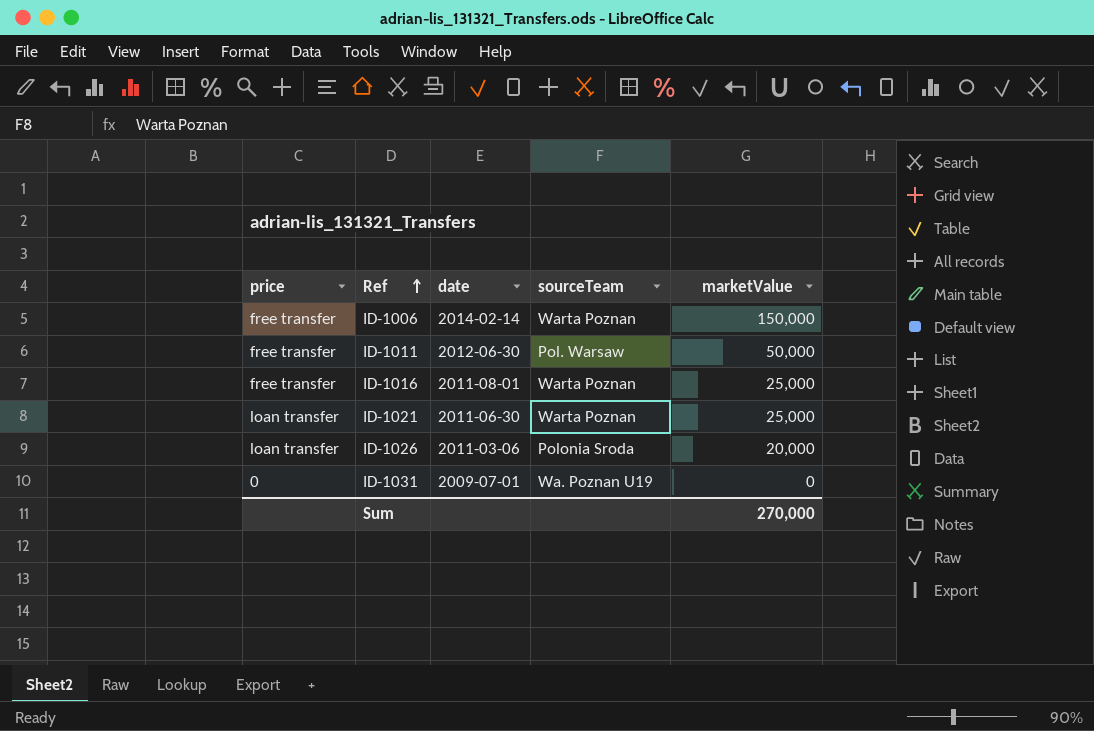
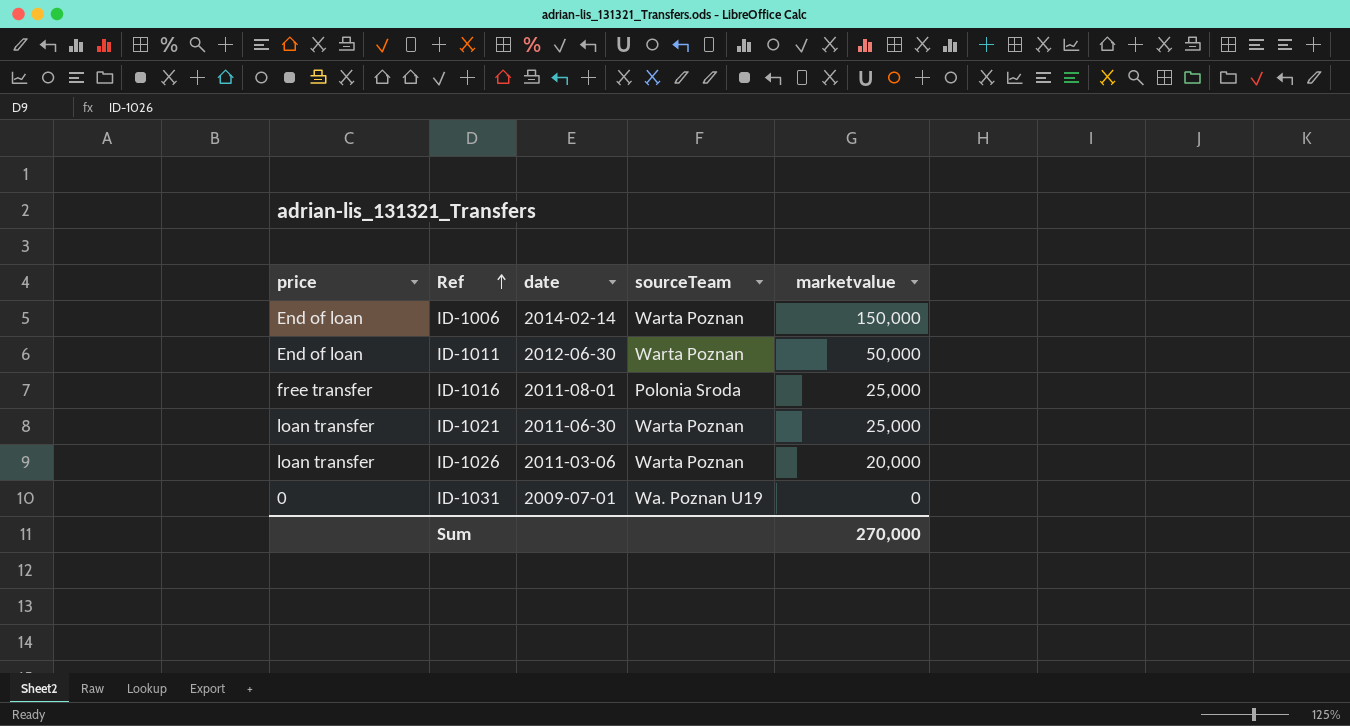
column name: marketValue -> marketvalue
ID-1006 | price: free transfer -> End of loan
ID-1011 | price: free transfer -> End of loan
ID-1011 | sourceTeam: Pol. Warsaw -> Warta Poznan
ID-1016 | sourceTeam: Warta Poznan -> Polonia Sroda
ID-1026 | sourceTeam: Polonia Sroda -> Warta Poznan

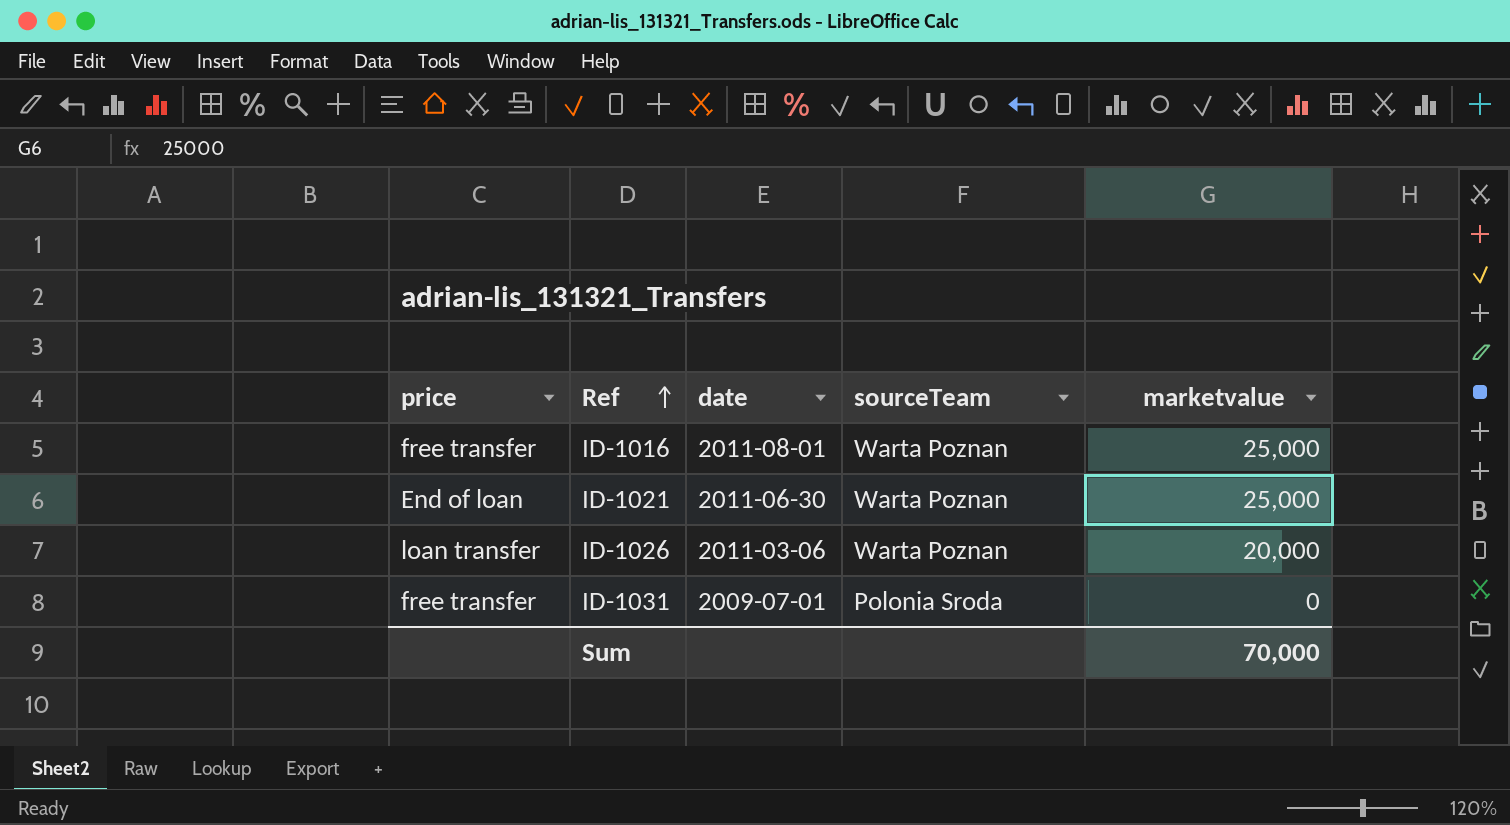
row ID-1006: End of loan | 2014-02-14 | Warta Poznan | 150,000 -> none
row ID-1011: End of loan | 2012-06-30 | Warta Poznan | 50,000 -> none
ID-1016 | sourceTeam: Polonia Sroda -> Warta Poznan
ID-1021 | price: loan transfer -> End of loan
ID-1031 | price: 0 -> free transfer
ID-1031 | sourceTeam: Wa. Poznan U19 -> Polonia Sroda
Sum | marketvalue: 270,000 -> 70,000

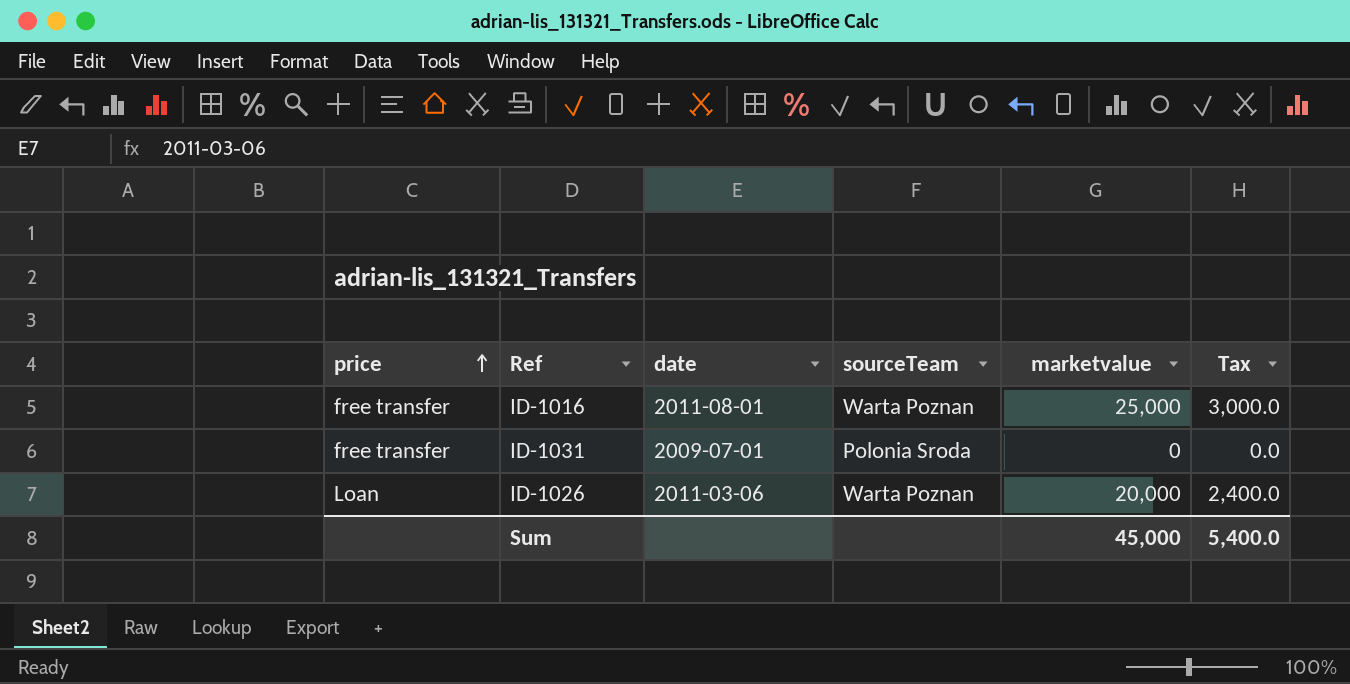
row order: Ref ascending -> price ascending
column Tax | formula: none -> [marketvalue] * 0.12
row ID-1021: End of loan | 2011-06-30 | Warta Poznan | 25,000 -> none
ID-1026 | price: loan transfer -> Loan
Sum | marketvalue: 70,000 -> 45,000

